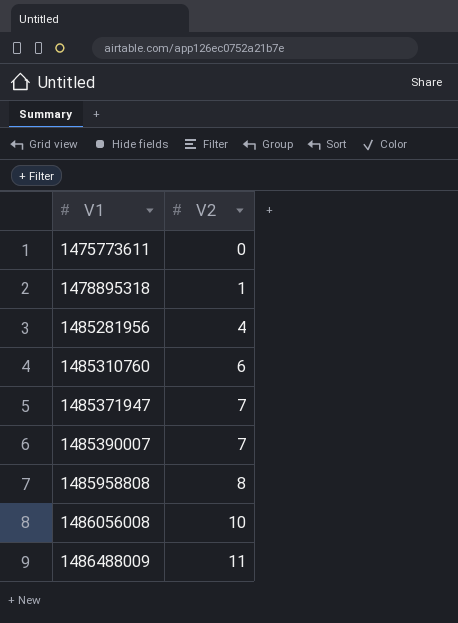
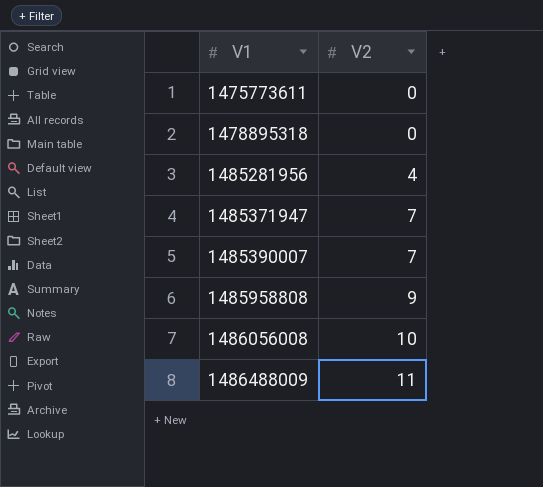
row 1485310760: 6 -> none
1478895318 | V2: 1 -> 0
1485958808 | V2: 8 -> 9

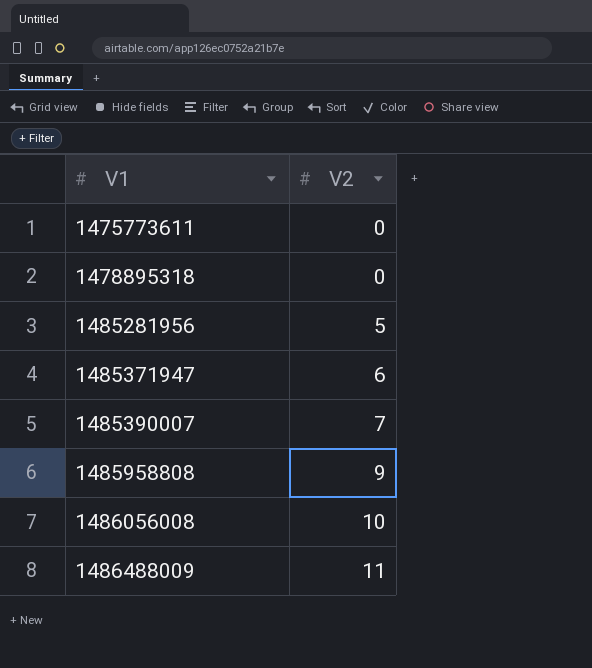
1485281956 | V2: 4 -> 5
1485371947 | V2: 7 -> 6

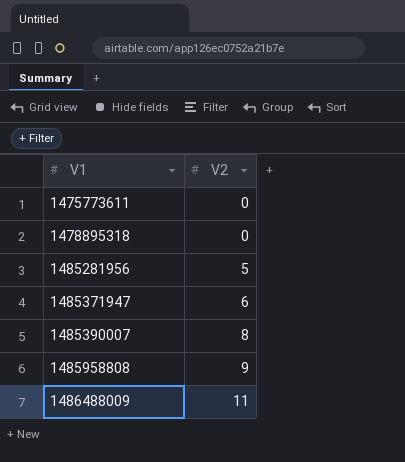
row 1486056008: 10 -> none
1485390007 | V2: 7 -> 8

